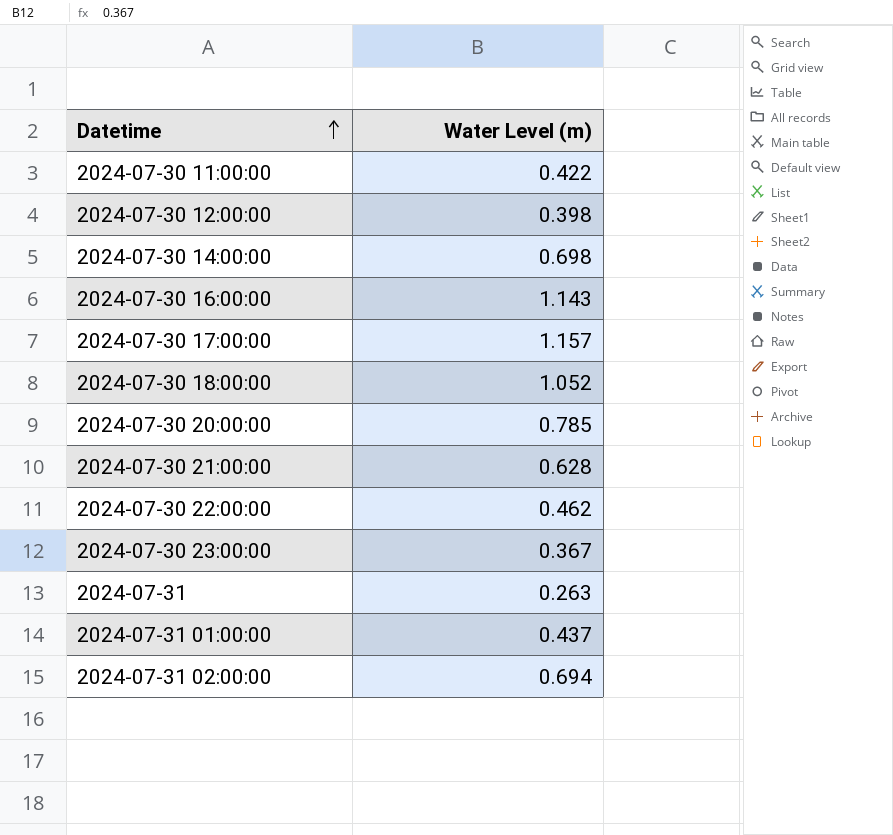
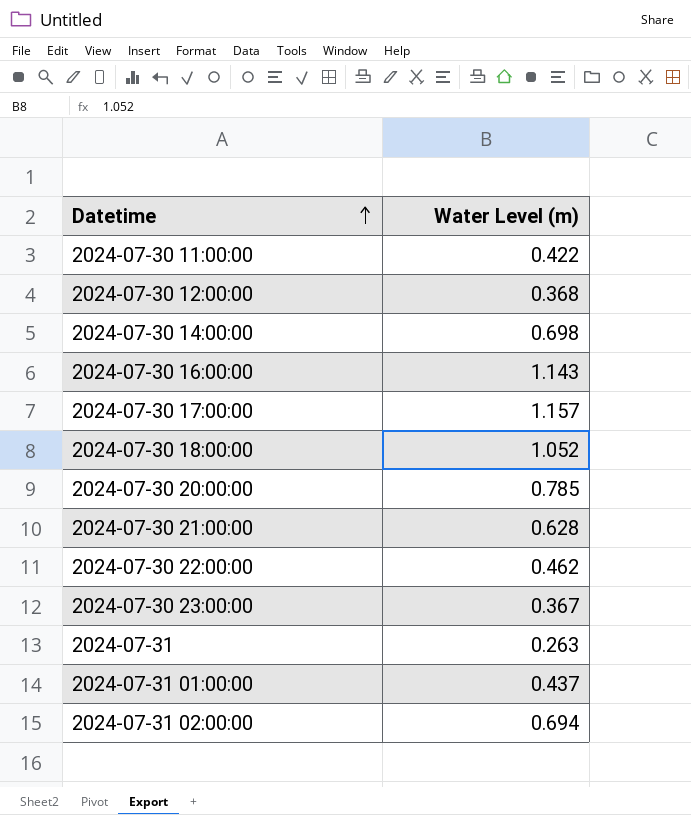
2024-07-30 12:00:00 | Water Level (m): 0.398 -> 0.368

